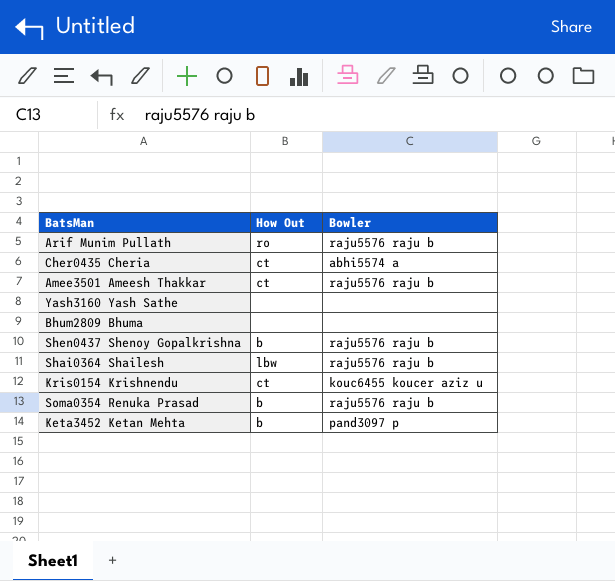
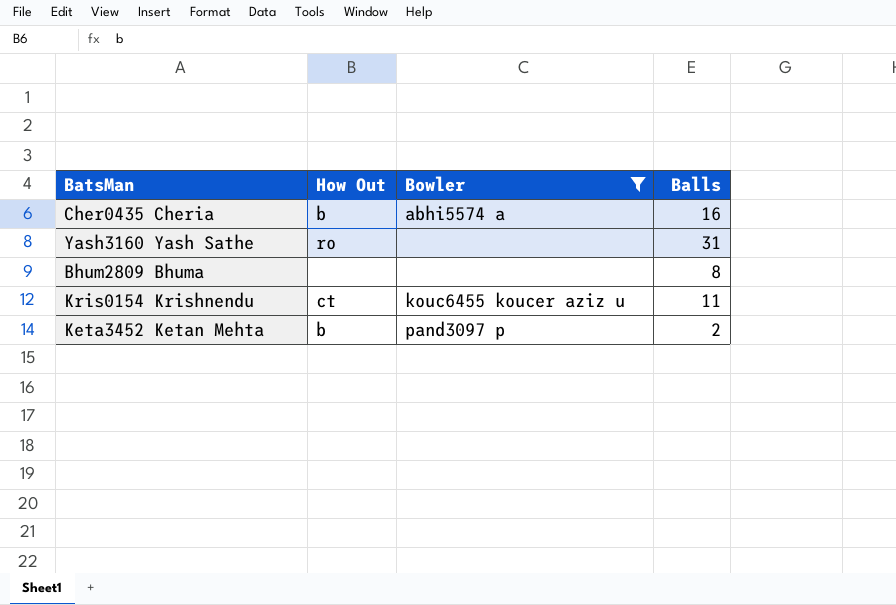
filter: none -> Bowler != raju5576 raju b
column Balls | position: none -> 4
Cher0435 Cheria | How Out: ct -> b
Yash3160 Yash Sathe | How Out: none -> ro

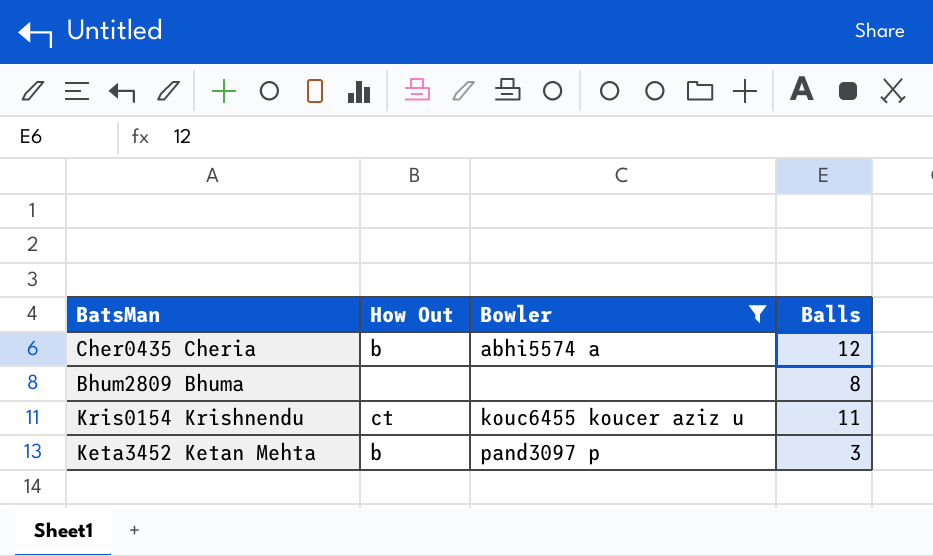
row Yash3160 Yash Sathe: ro | none | 31 -> none
Cher0435 Cheria | Balls: 16 -> 12
Keta3452 Ketan Mehta | Balls: 2 -> 3

